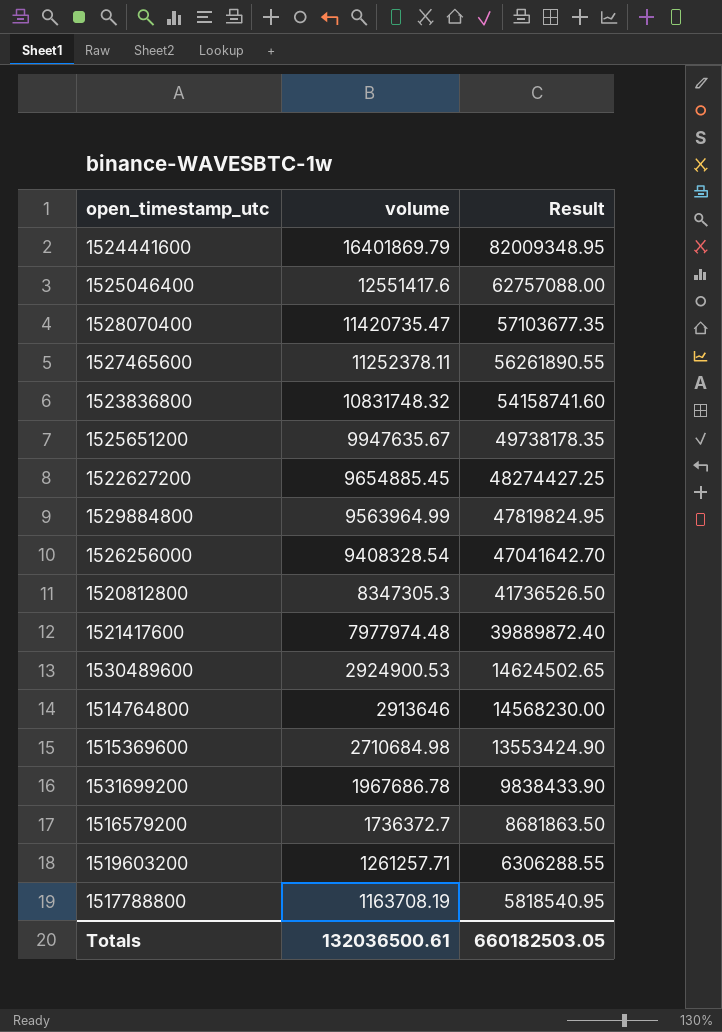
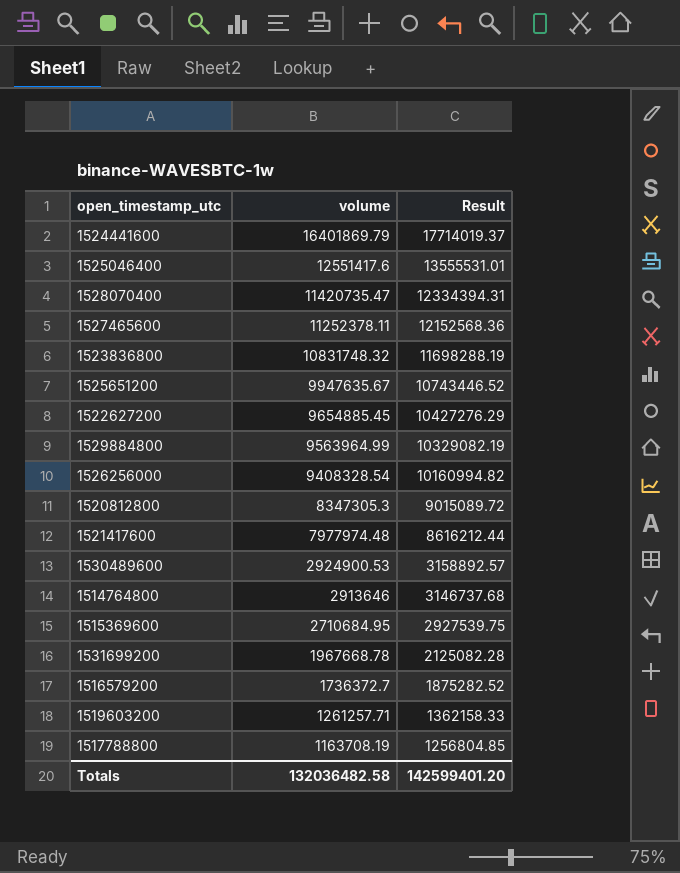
column Result | formula: [volume] * 5 -> [volume] * 1.08
1515369600 | volume: 2710684.98 -> 2710684.95
1531699200 | volume: 1967686.78 -> 1967668.78
Totals | volume: 132036500.61 -> 132036482.58
Totals | Result: 660182503.05 -> 142599401.20

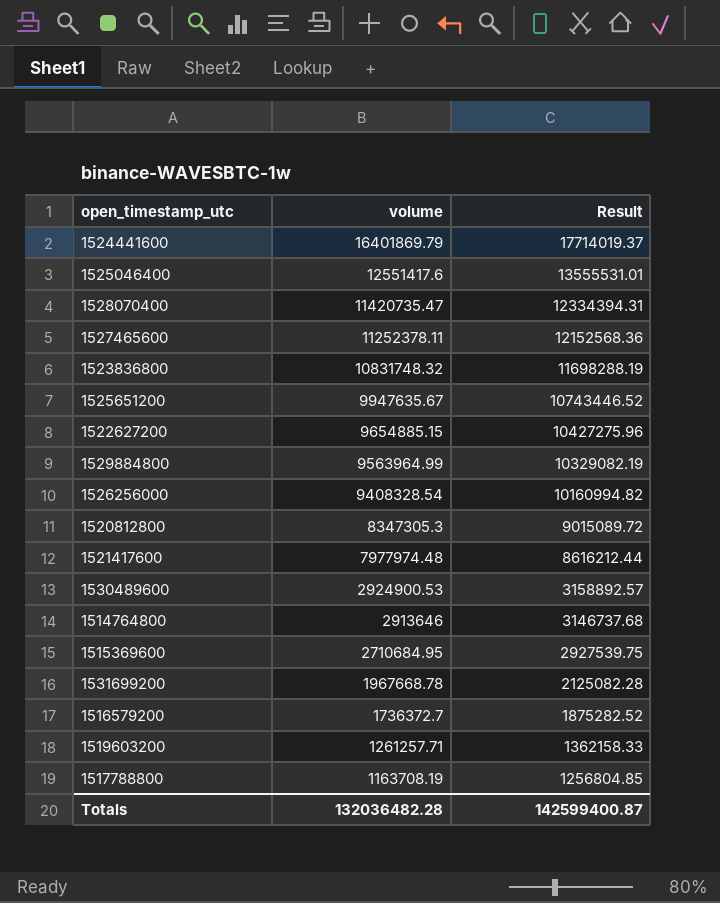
1522627200 | volume: 9654885.45 -> 9654885.15
1522627200 | Result: 10427276.29 -> 10427275.96
Totals | volume: 132036482.58 -> 132036482.28
Totals | Result: 142599401.20 -> 142599400.87

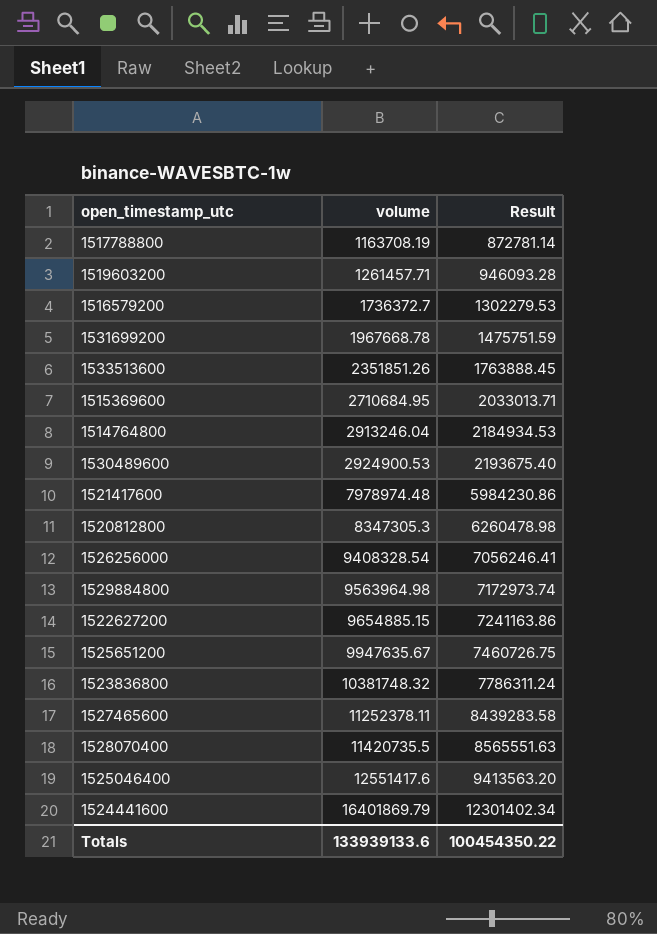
row order: volume descending -> volume ascending
column Result | formula: [volume] * 1.08 -> [volume] * 0.75
1519603200 | volume: 1261257.71 -> 1261457.71
row 1533513600: none -> 2351851.26 | 1763888.45
1514764800 | volume: 2913646 -> 2913246.04
1521417600 | volume: 7977974.48 -> 7978974.48
1529884800 | volume: 9563964.99 -> 9563964.98
1523836800 | volume: 10831748.32 -> 10381748.32
1528070400 | volume: 11420735.47 -> 11420735.5
Totals | volume: 132036482.28 -> 133939133.6
Totals | Result: 142599400.87 -> 100454350.22

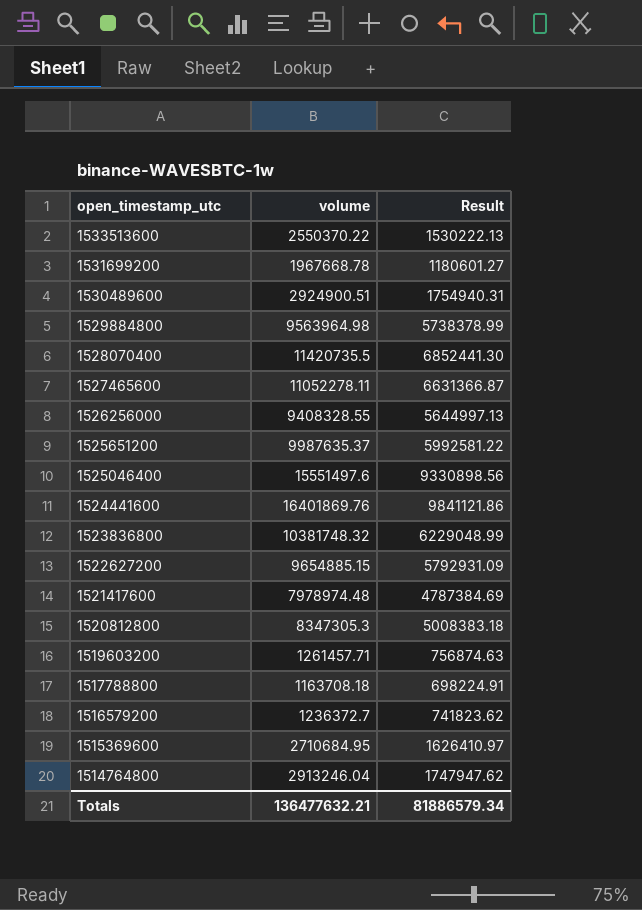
row order: volume ascending -> open_timestamp_utc descending
column Result | formula: [volume] * 0.75 -> [volume] * 0.6
1533513600 | volume: 2351851.26 -> 2550370.22
1530489600 | volume: 2924900.53 -> 2924900.51
1527465600 | volume: 11252378.11 -> 11052278.11
1526256000 | volume: 9408328.54 -> 9408328.55
1525651200 | volume: 9947635.67 -> 9987635.37
1525046400 | volume: 12551417.6 -> 15551497.6
1524441600 | volume: 16401869.79 -> 16401869.76
1517788800 | volume: 1163708.19 -> 1163708.18
1516579200 | volume: 1736372.7 -> 1236372.7
Totals | volume: 133939133.6 -> 136477632.21
Totals | Result: 100454350.22 -> 81886579.34

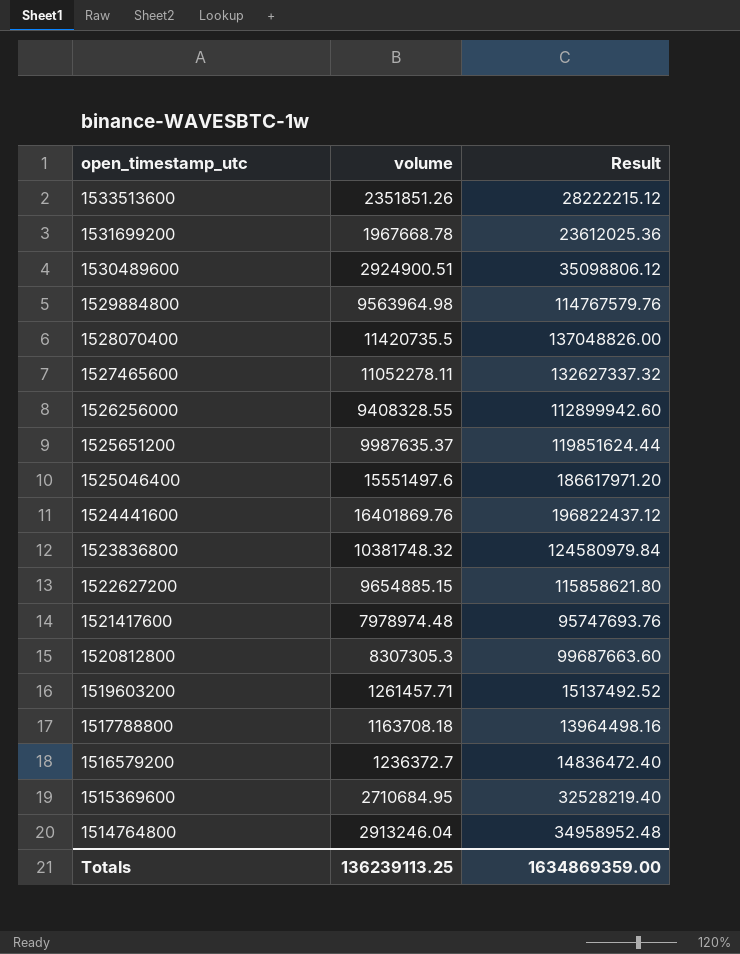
column Result | formula: [volume] * 0.6 -> [volume] * 12
1533513600 | volume: 2550370.22 -> 2351851.26
1520812800 | volume: 8347305.3 -> 8307305.3
Totals | volume: 136477632.21 -> 136239113.25
Totals | Result: 81886579.34 -> 1634869359.00

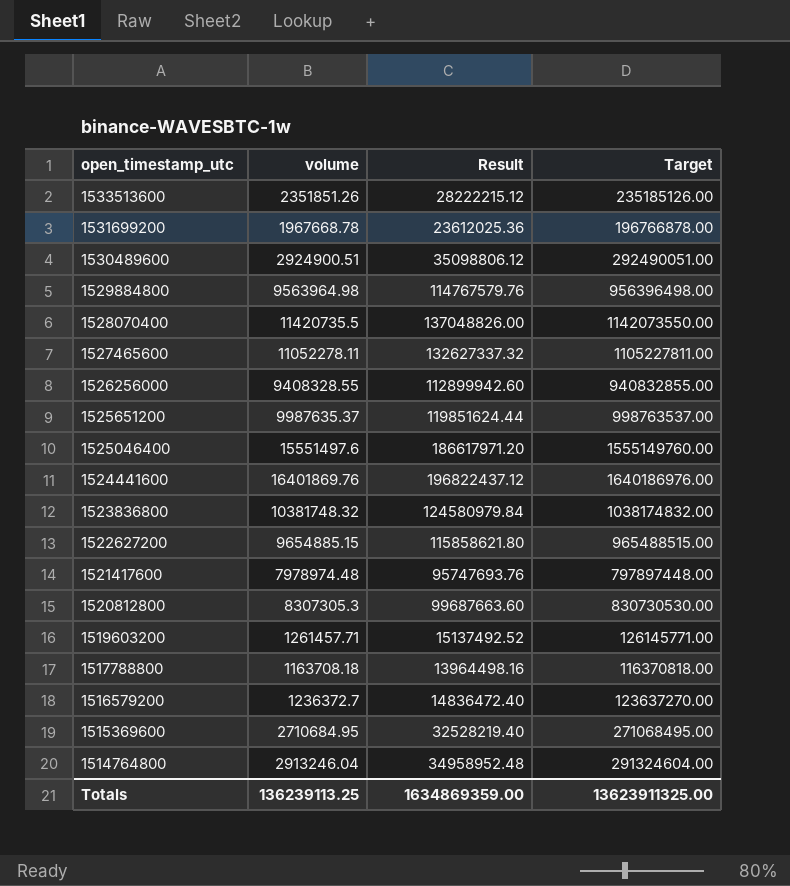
column Target | formula: none -> [volume] * 100

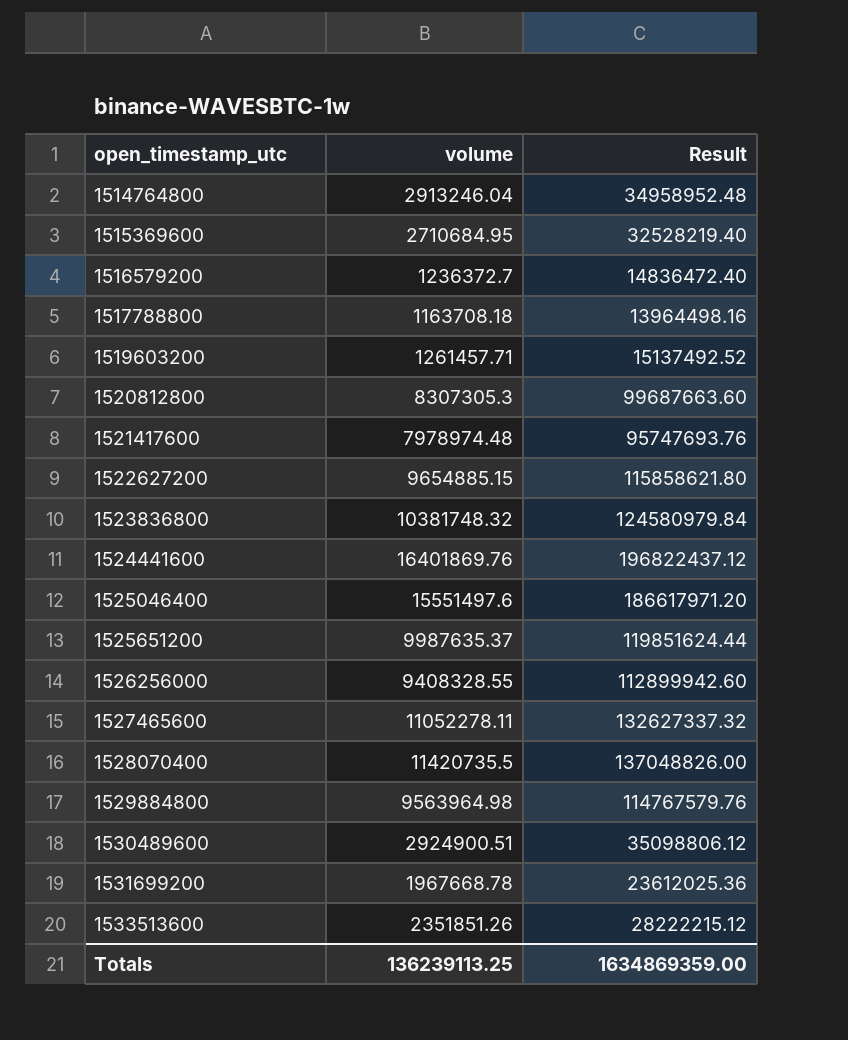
row order: open_timestamp_utc descending -> open_timestamp_utc ascending
column Target | formula: [volume] * 100 -> none

